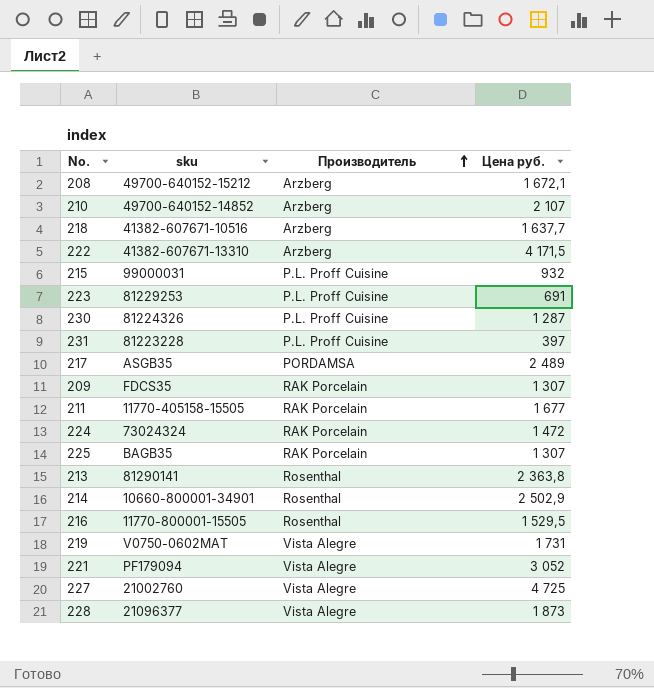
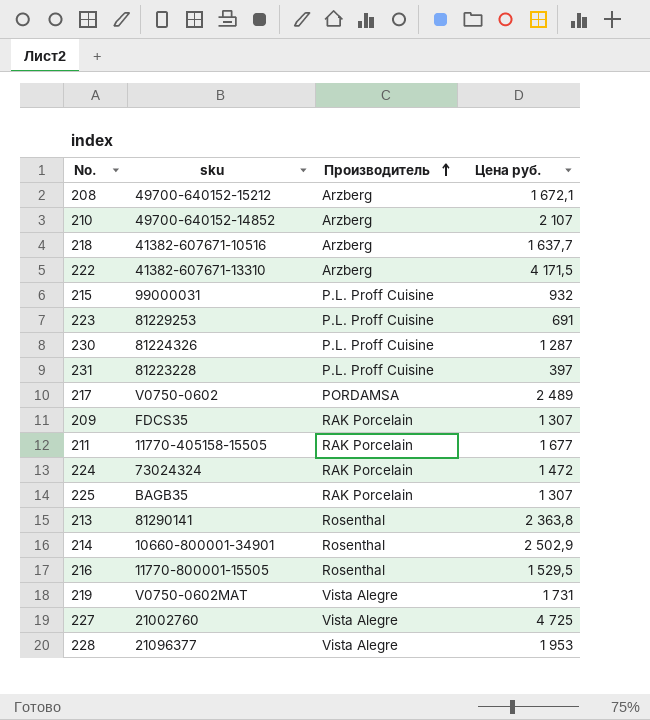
row 221: PF179094 | Vista Alegre | 3 052 -> none
217 | sku: ASGB35 -> V0750-0602
228 | Цена руб.: 1 873 -> 1 953

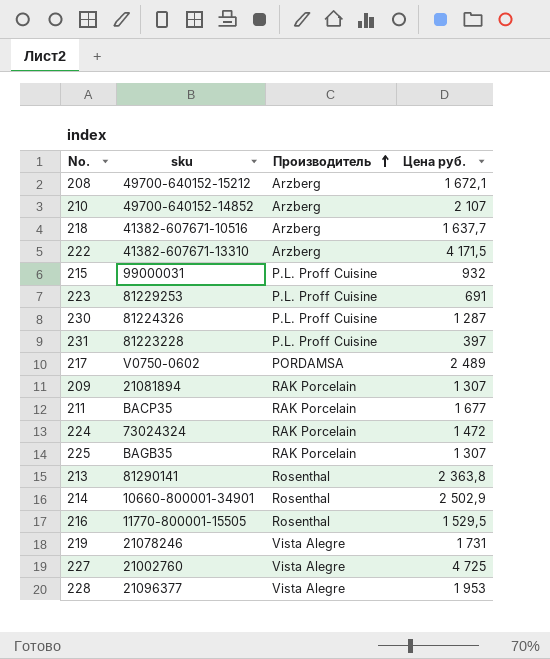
209 | sku: FDCS35 -> 21081894
211 | sku: 11770-405158-15505 -> BACP35
219 | sku: V0750-0602MAT -> 21078246

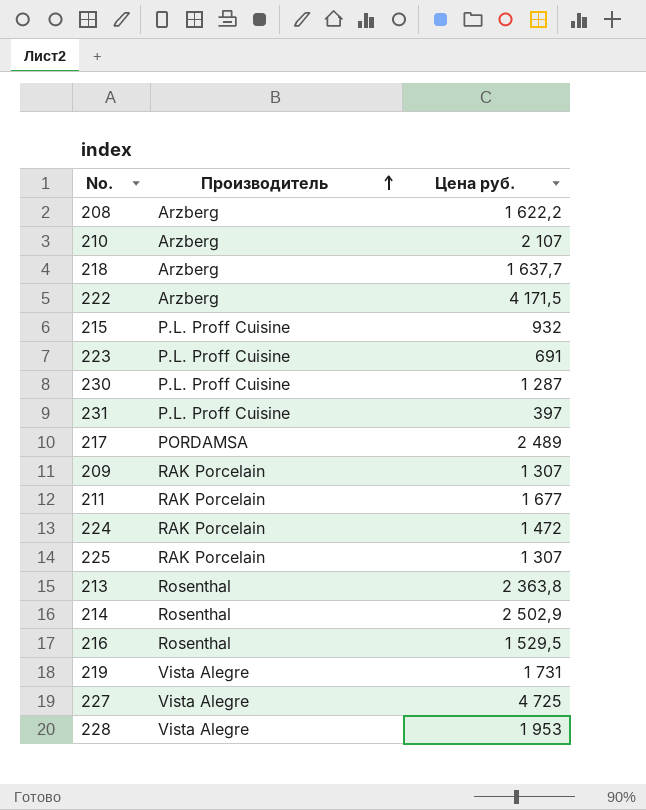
column sku | position: 2 -> none
208 | Цена руб.: 1 672,1 -> 1 622,2

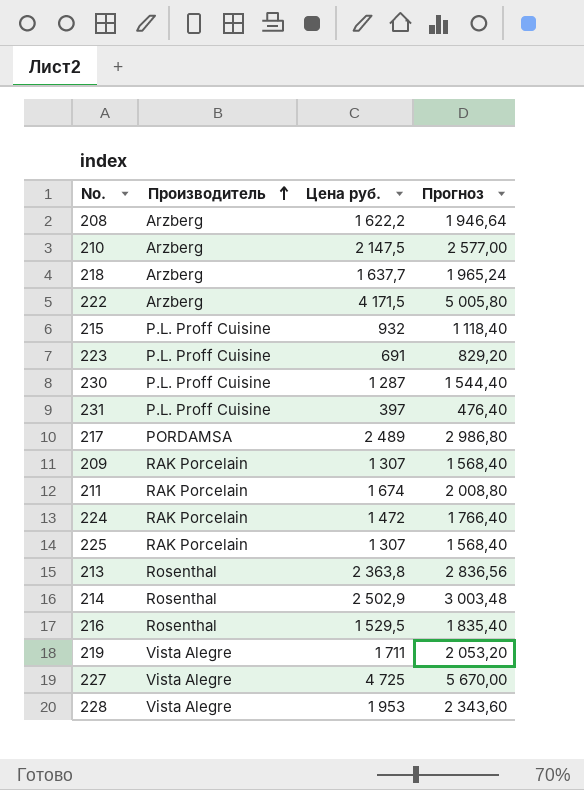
column Прогноз | formula: none -> [Цена руб.] * 1,2
210 | Цена руб.: 2 107 -> 2 147,5
211 | Цена руб.: 1 677 -> 1 674
219 | Цена руб.: 1 731 -> 1 711

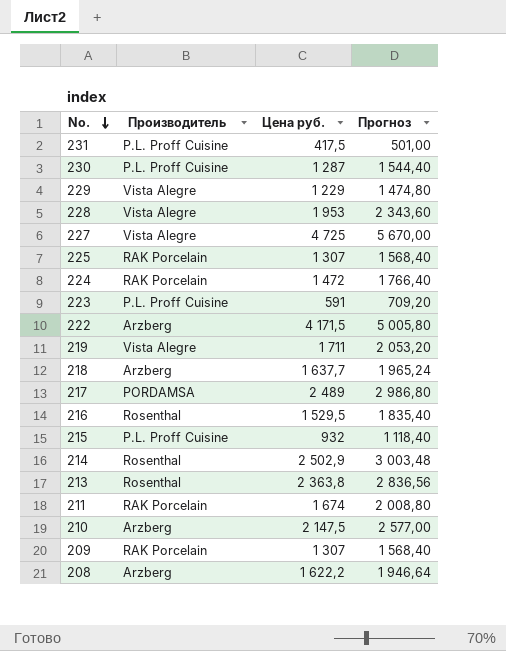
row order: Производитель ascending -> No. descending
231 | Цена руб.: 397 -> 417,5
231 | Прогноз: 476,40 -> 501,00
row 229: none -> Vista Alegre | 1 229 | 1 474,80
223 | Цена руб.: 691 -> 591
223 | Прогноз: 829,20 -> 709,20

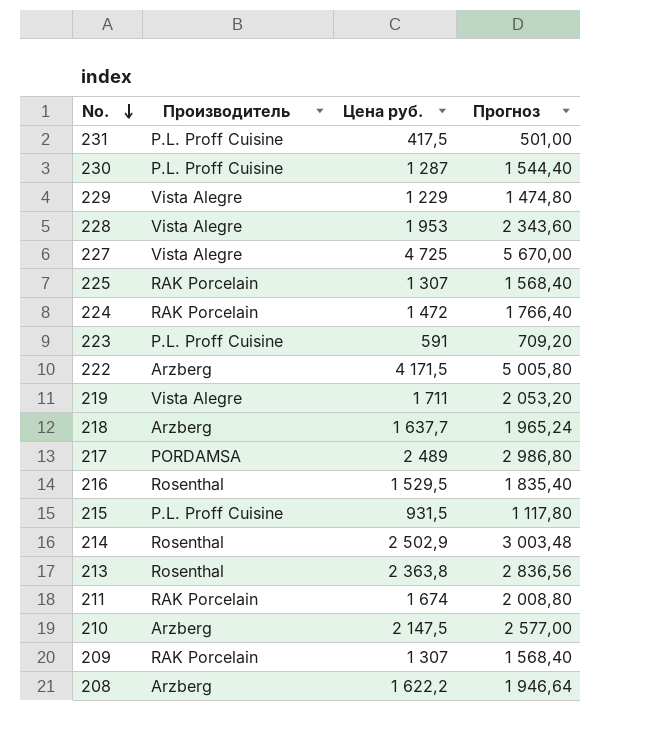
215 | Цена руб.: 932 -> 931,5
215 | Прогноз: 1 118,40 -> 1 117,80

